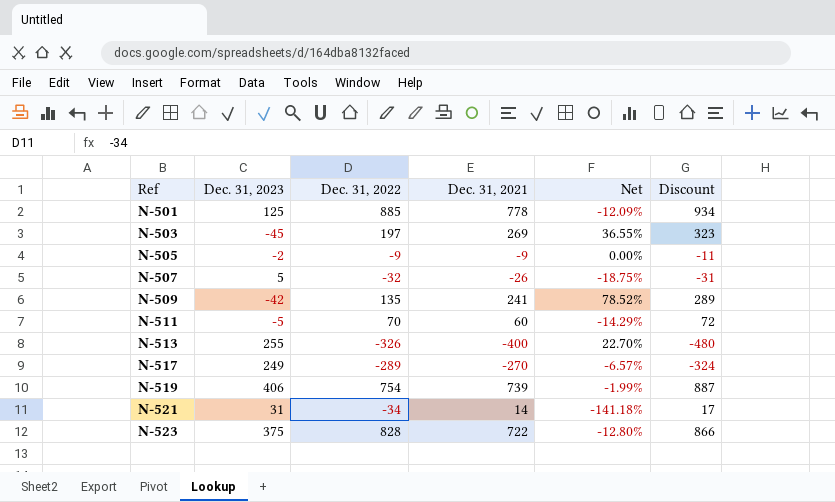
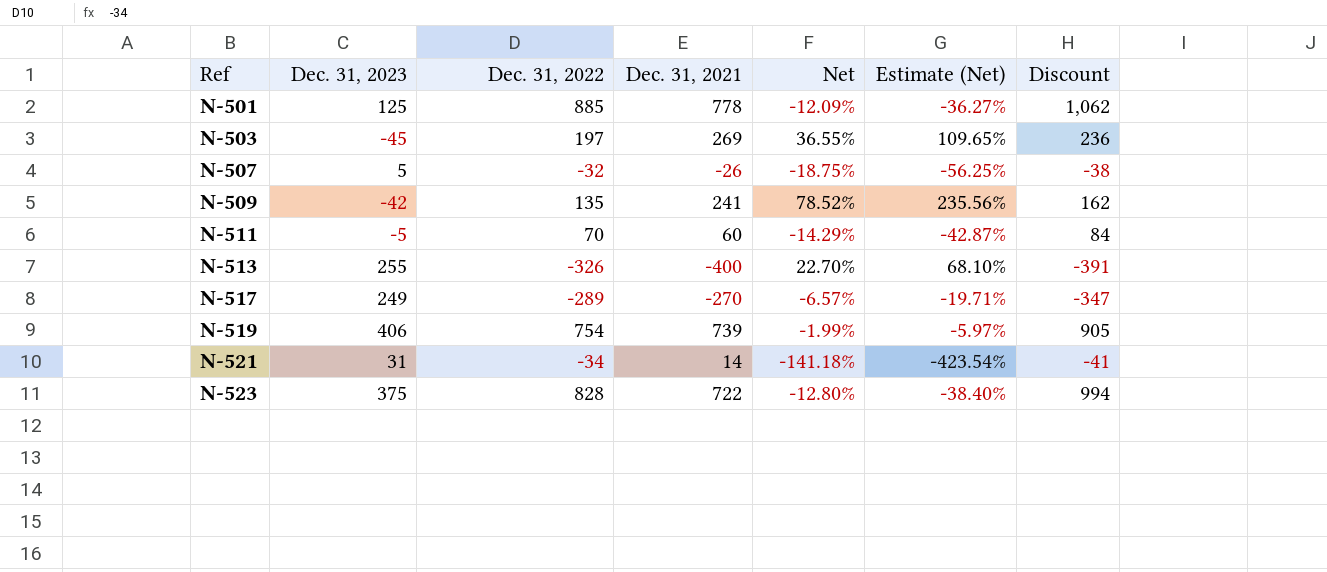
column Estimate (Net) | formula: none -> [Net] * 3
column Discount | formula: [Dec. 31, 2021] * 1.2 -> [Dec. 31, 2022] * 1.2
row N-505: -2 | -9 | -9 | 0.00% | -11 -> none

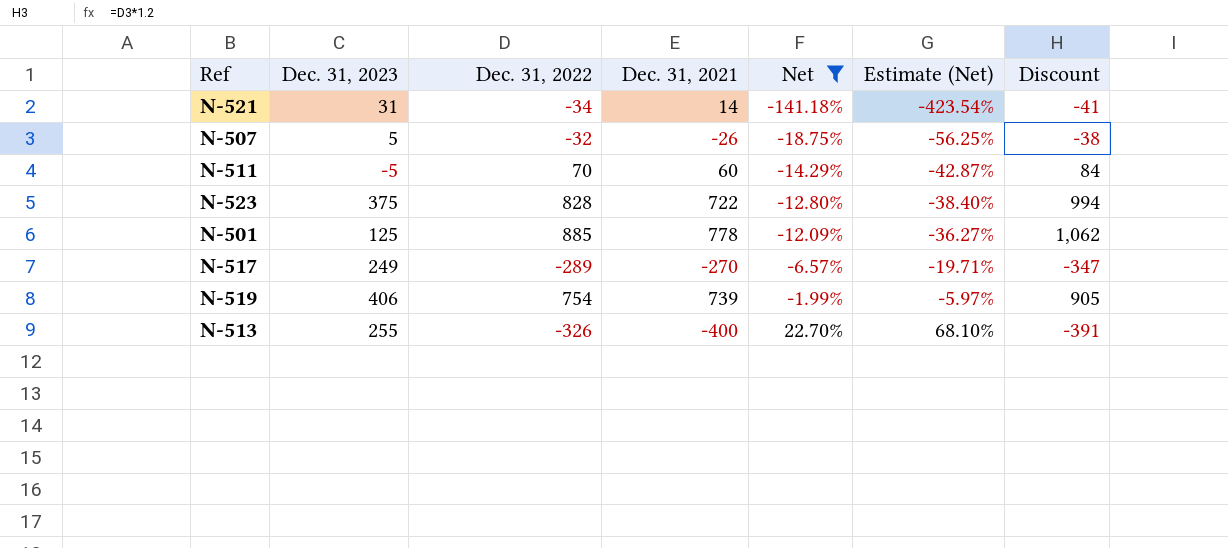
filter: none -> Net <= 22.70%
row order: Ref ascending -> Net ascending

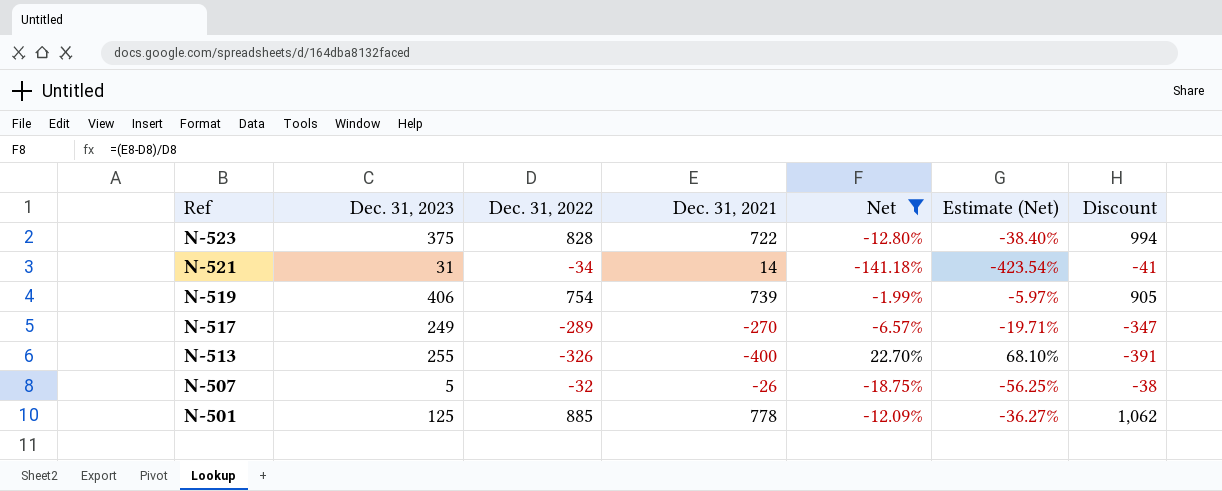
row order: Net ascending -> Ref descending
row N-511: -5 | 70 | 60 | -14.29% | -42.87% | 84 -> none

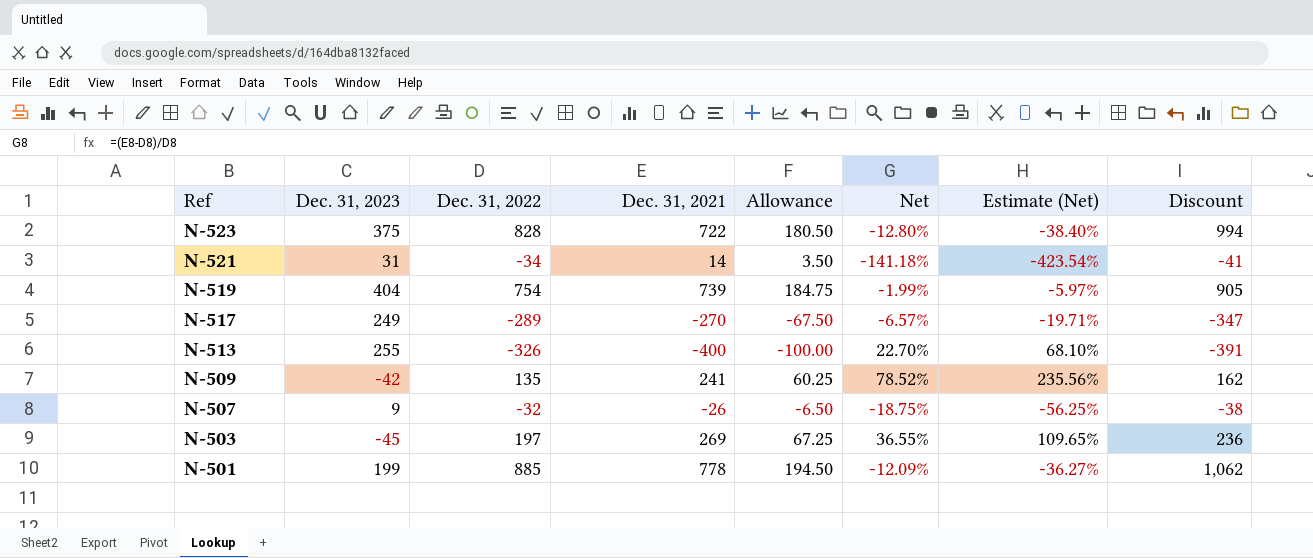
filter: Net <= 22.70% -> none
column Allowance | formula: none -> [Dec. 31, 2021] * 0.25
N-519 | Dec. 31, 2023: 406 -> 404
N-507 | Dec. 31, 2023: 5 -> 9
N-501 | Dec. 31, 2023: 125 -> 199

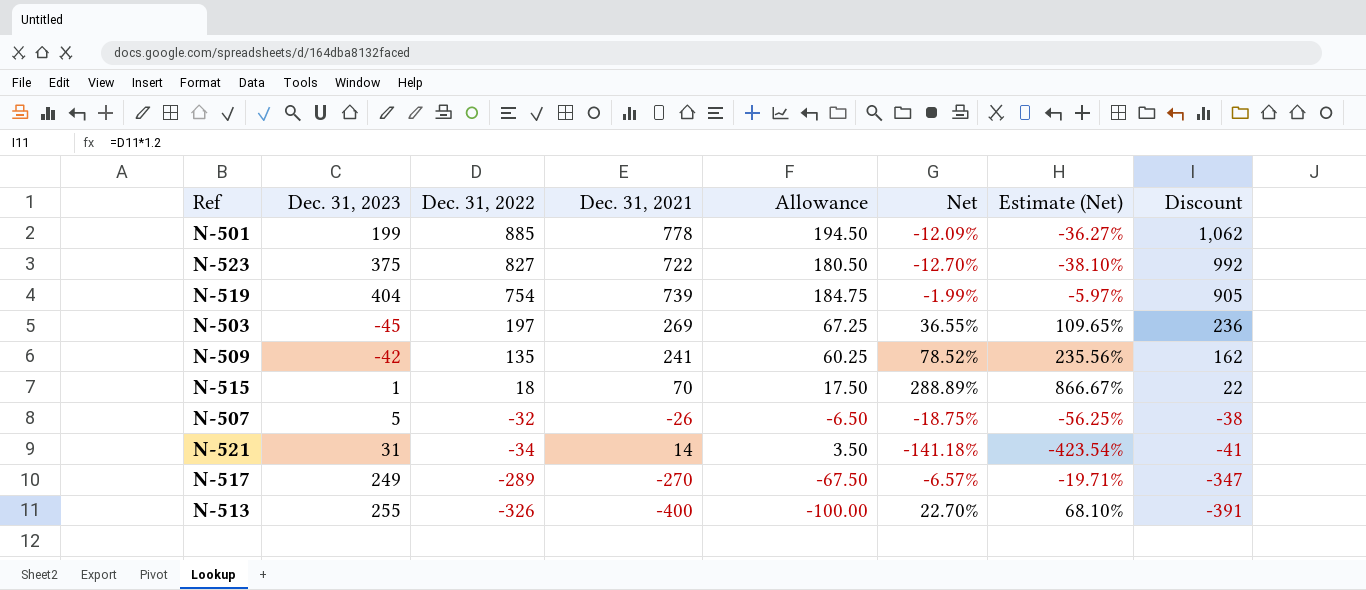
row order: Ref descending -> Dec. 31, 2022 descending
N-523 | Dec. 31, 2022: 828 -> 827
N-523 | Net: -12.80% -> -12.70%
N-523 | Estimate (Net): -38.40% -> -38.10%
N-523 | Discount: 994 -> 992
row N-515: none -> 1 | 18 | 70 | 17.50 | 288.89% | 866.67% | 22
N-507 | Dec. 31, 2023: 9 -> 5

